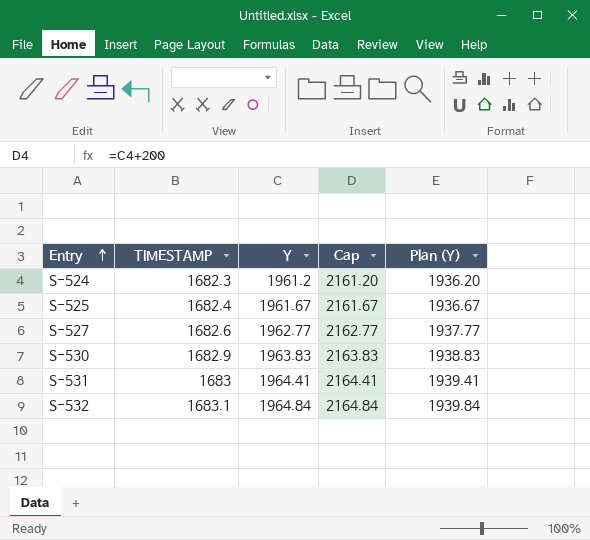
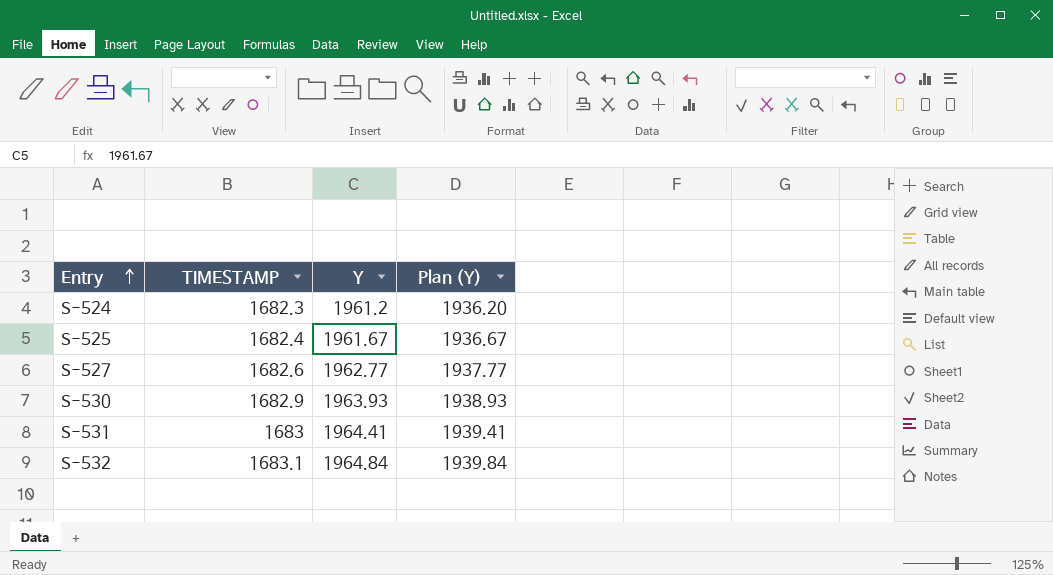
column Cap | formula: [Y] + 200 -> none
S-530 | Y: 1963.83 -> 1963.93
S-530 | Plan (Y): 1938.83 -> 1938.93

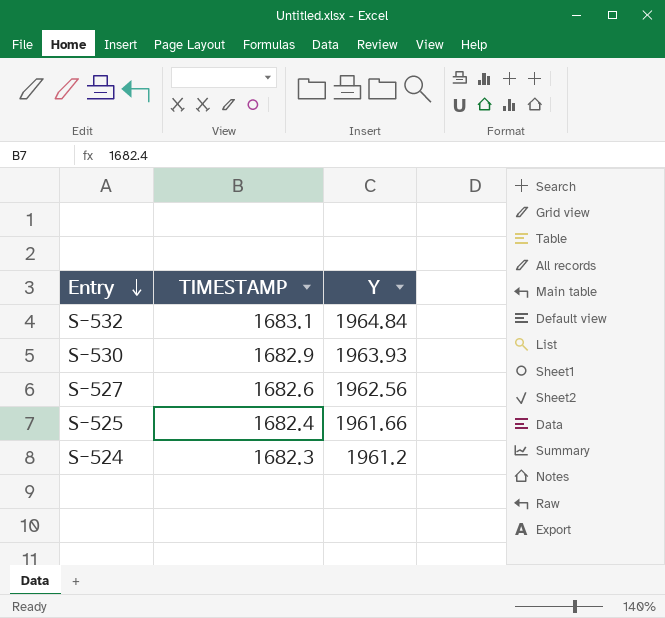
row order: Entry ascending -> Entry descending
column Plan (Y) | formula: [Y] - 25 -> none
row S-531: 1683 | 1964.41 | 1939.41 -> none
S-527 | Y: 1962.77 -> 1962.56
S-525 | Y: 1961.67 -> 1961.66

